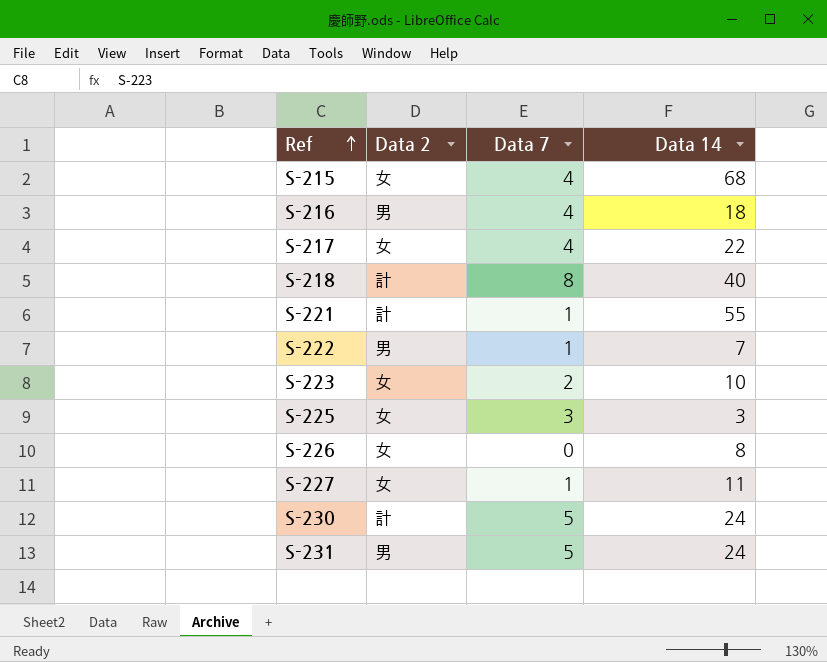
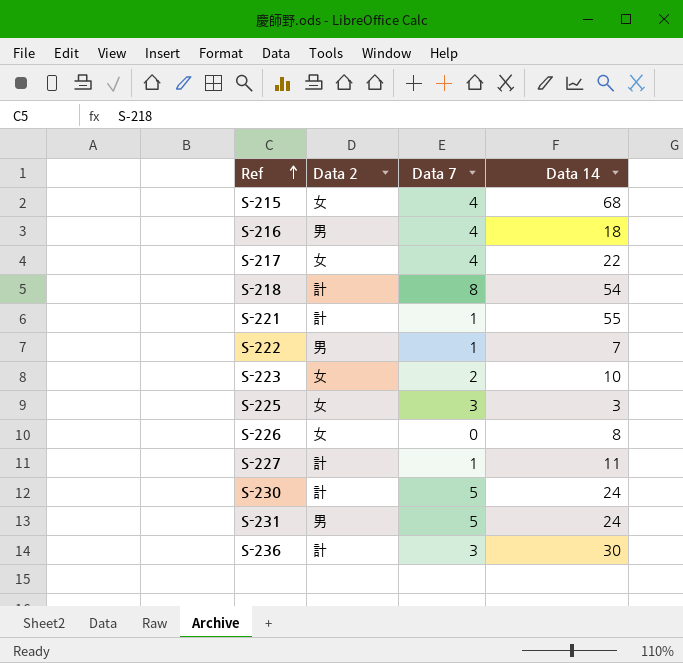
S-218 | Data 14: 40 -> 54
S-227 | Data 2: 女 -> 計
row S-236: none -> 計 | 3 | 30

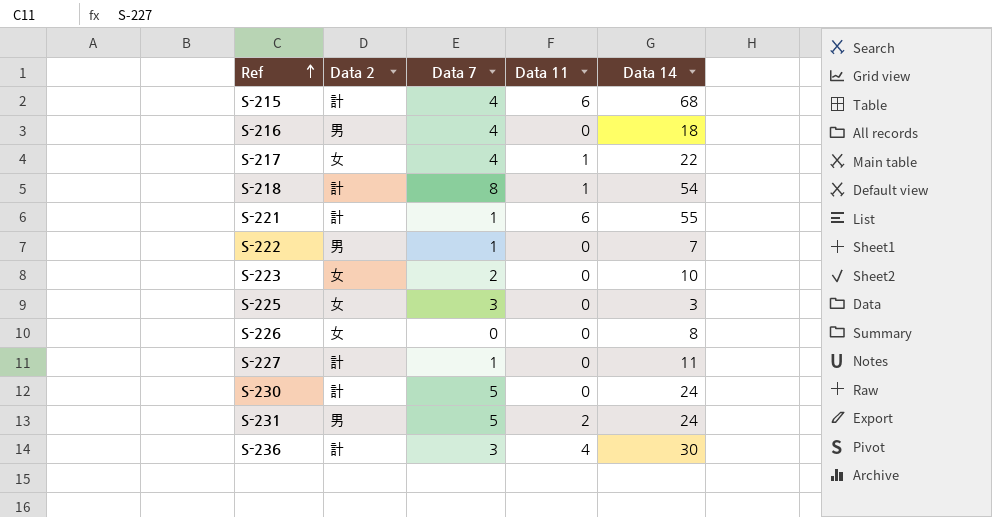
column Data 11 | position: none -> 4
S-215 | Data 2: 女 -> 計

